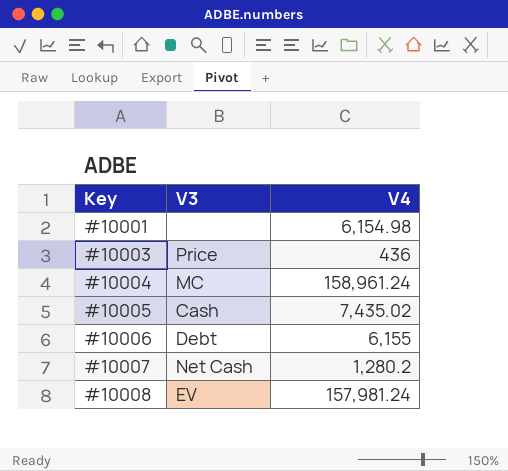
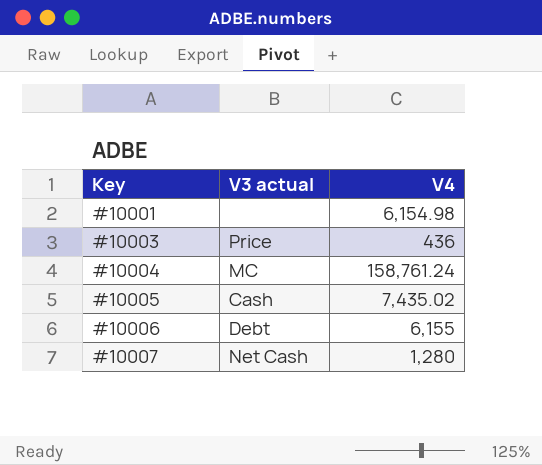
column name: V3 -> V3 actual
row #10008: EV | 157,981.24 -> none
#10004 | V4: 158,961.24 -> 158,761.24
#10007 | V4: 1,280.2 -> 1,280

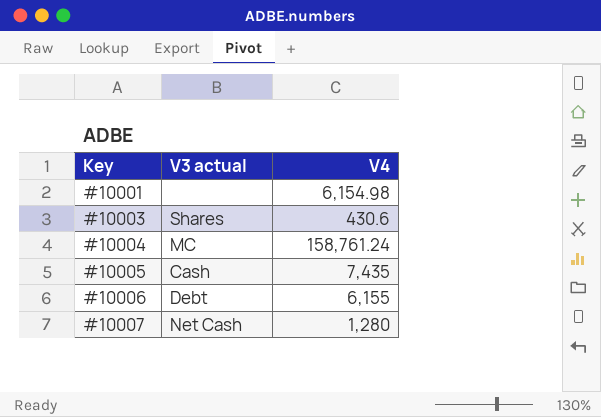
#10003 | V3 actual: Price -> Shares
#10003 | V4: 436 -> 430.6
#10005 | V4: 7,435.02 -> 7,435

